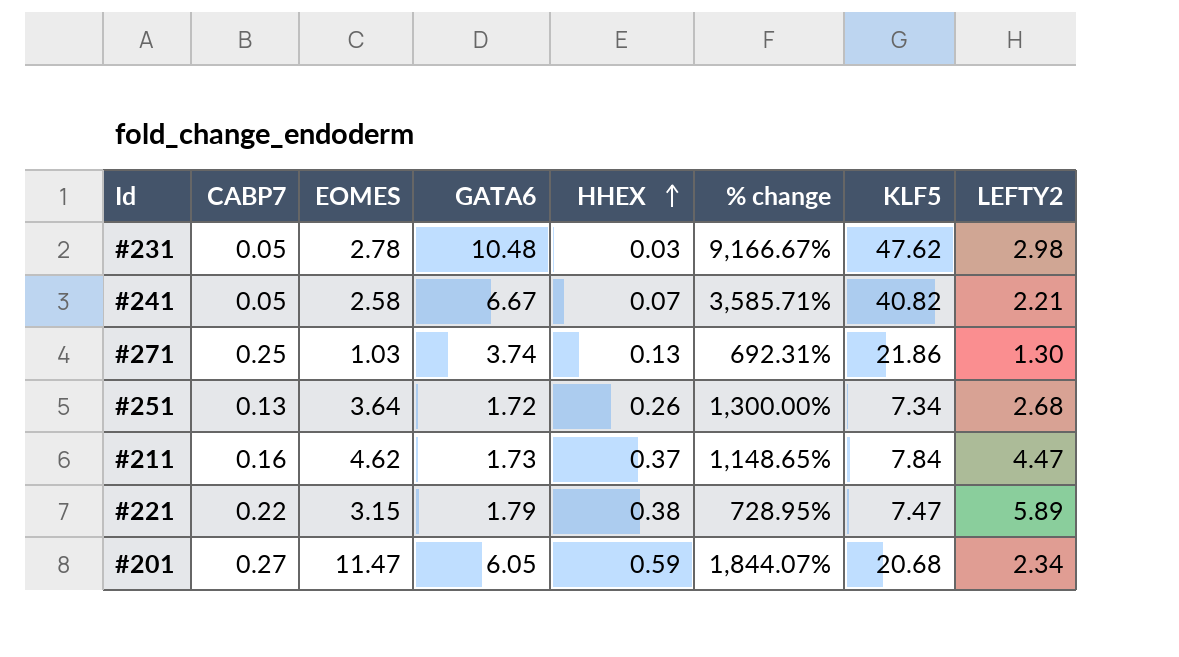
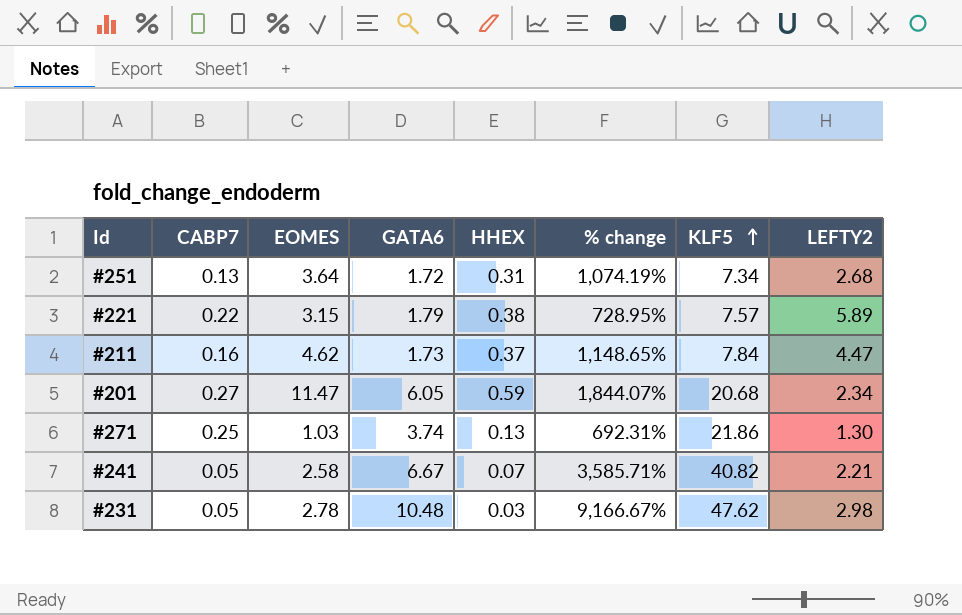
row order: HHEX ascending -> KLF5 ascending
#251 | HHEX: 0.26 -> 0.31
#251 | % change: 1,300.00% -> 1,074.19%
#221 | KLF5: 7.47 -> 7.57

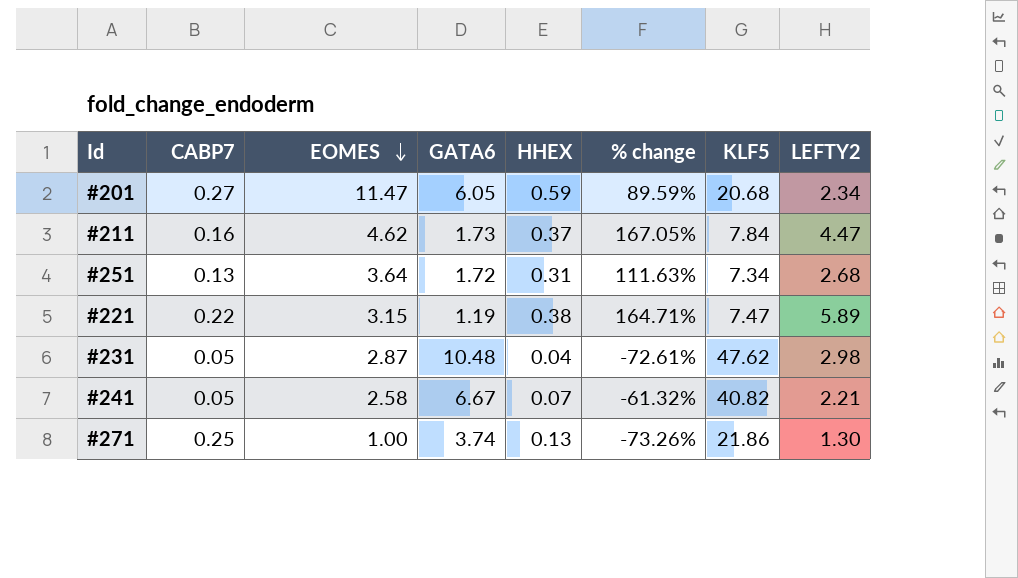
row order: KLF5 ascending -> EOMES descending
column % change | formula: ([EOMES] - [HHEX]) / [HHEX] -> ([EOMES] - [GATA6]) / [GATA6]
#221 | GATA6: 1.79 -> 1.19
#221 | KLF5: 7.57 -> 7.47
#231 | EOMES: 2.78 -> 2.87
#231 | HHEX: 0.03 -> 0.04
#271 | EOMES: 1.03 -> 1.00

